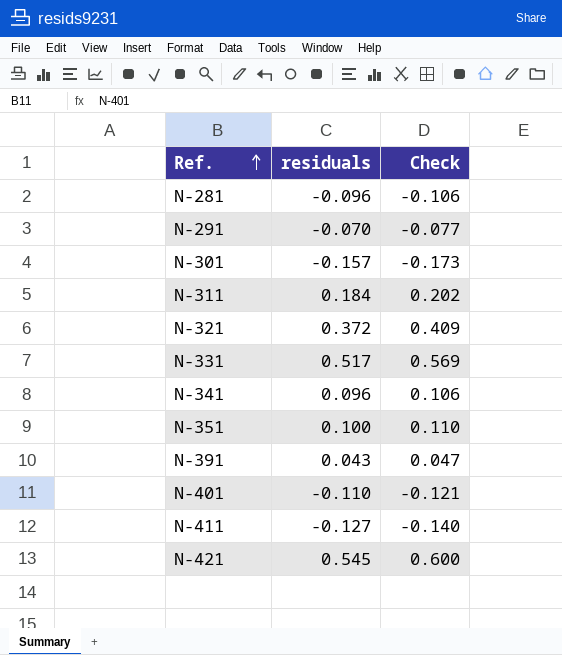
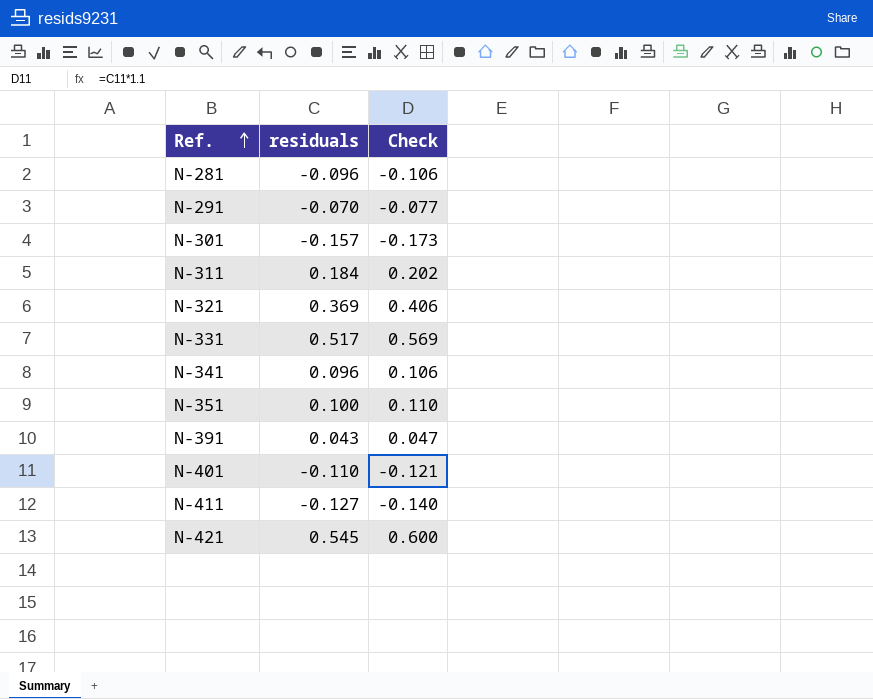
N-321 | residuals: 0.372 -> 0.369
N-321 | Check: 0.409 -> 0.406

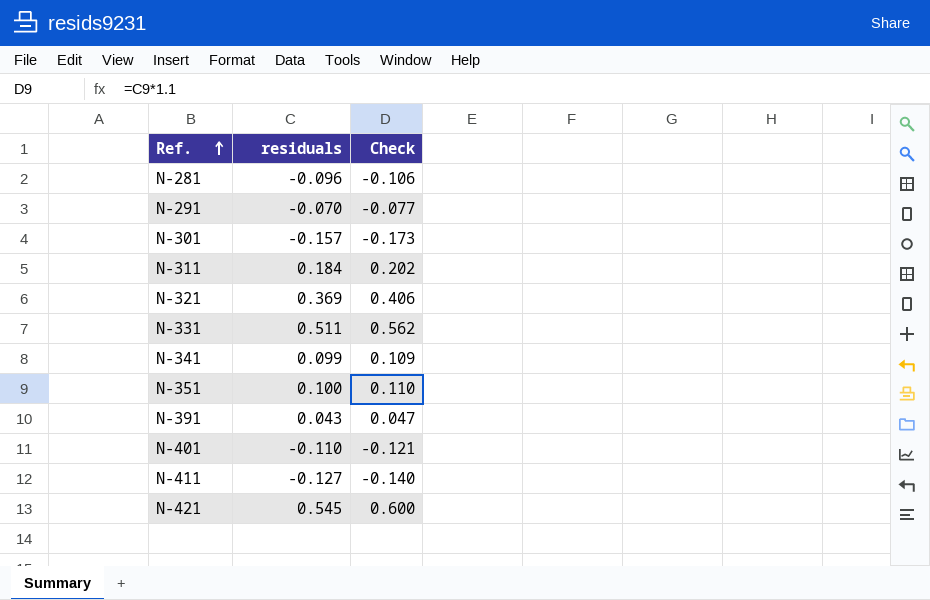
N-331 | residuals: 0.517 -> 0.511
N-331 | Check: 0.569 -> 0.562
N-341 | residuals: 0.096 -> 0.099
N-341 | Check: 0.106 -> 0.109

